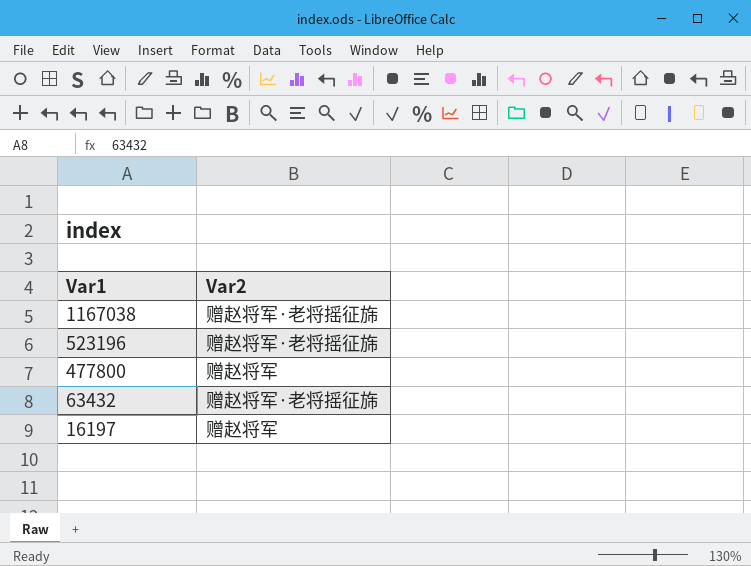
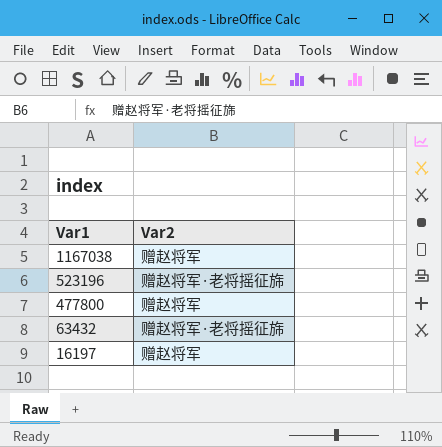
1167038 | Var2: 赠赵将军·老将摇征旆 -> 赠赵将军

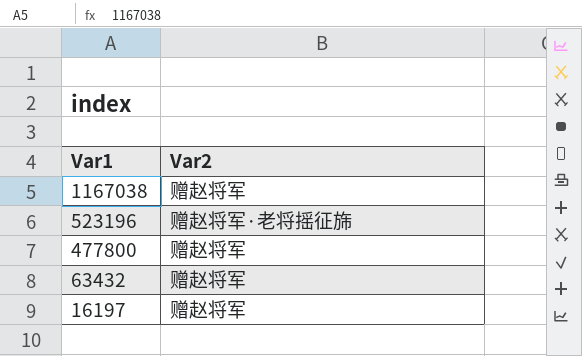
63432 | Var2: 赠赵将军·老将摇征旆 -> 赠赵将军

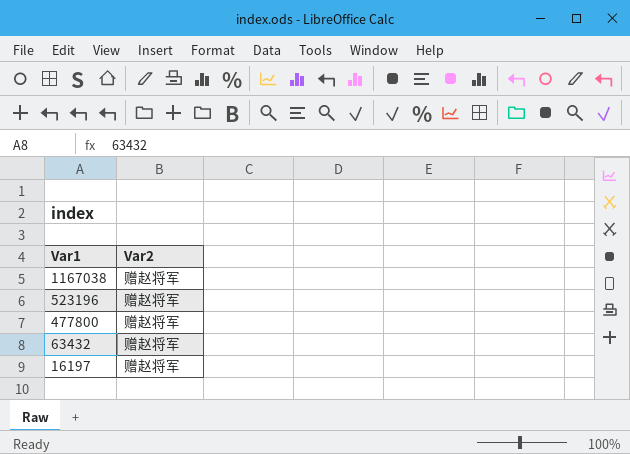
523196 | Var2: 赠赵将军·老将摇征旆 -> 赠赵将军

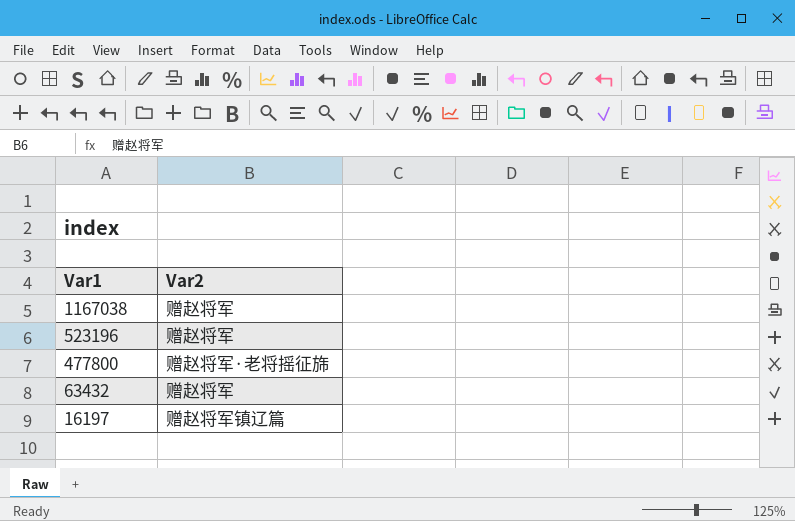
477800 | Var2: 赠赵将军 -> 赠赵将军·老将摇征旆
16197 | Var2: 赠赵将军 -> 赠赵将军镇辽篇

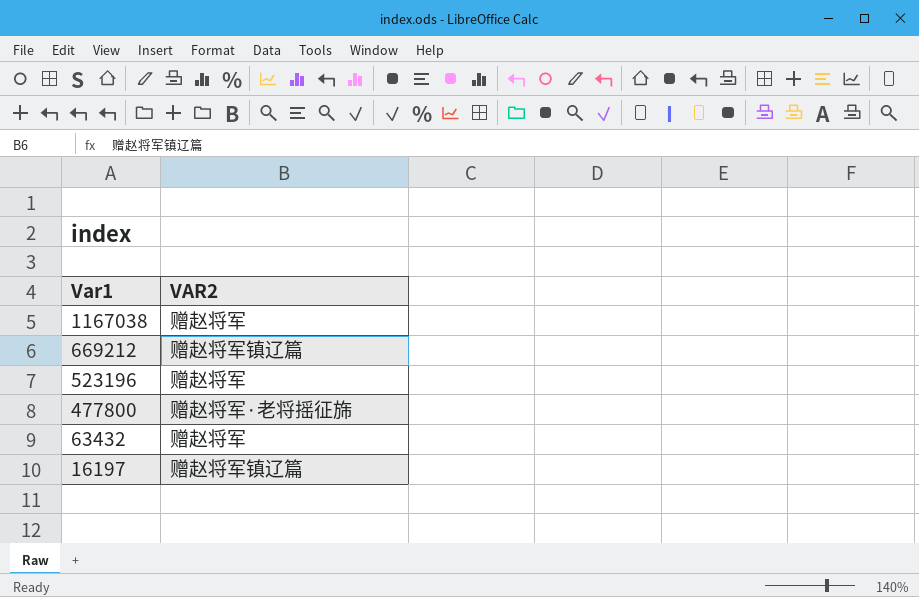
column name: Var2 -> VAR2
row 669212: none -> 赠赵将军镇辽篇

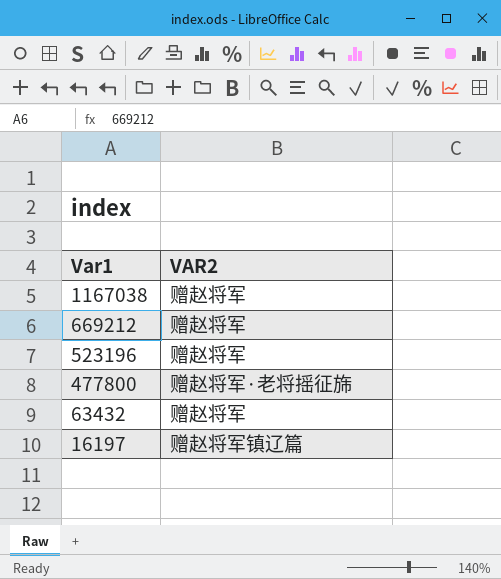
669212 | VAR2: 赠赵将军镇辽篇 -> 赠赵将军

